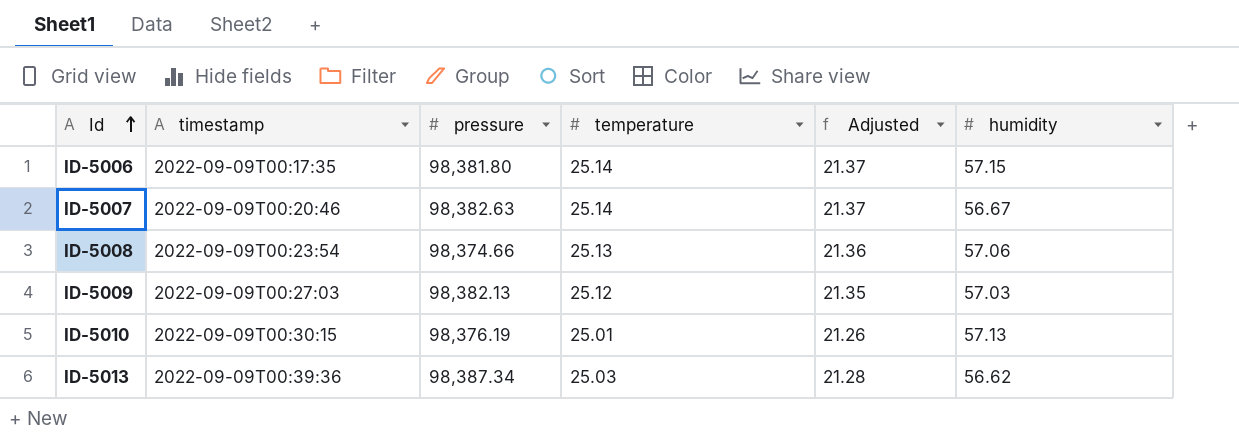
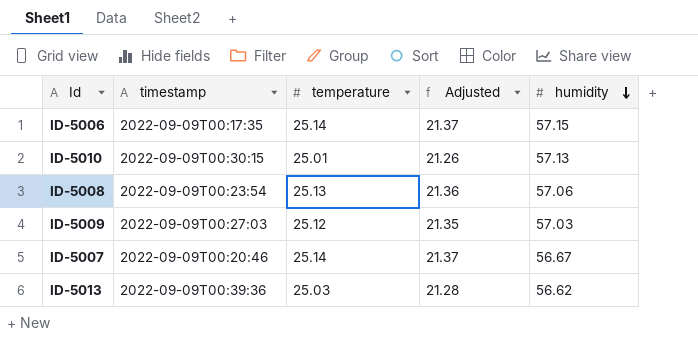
row order: Id ascending -> humidity descending
column pressure | position: 3 -> none

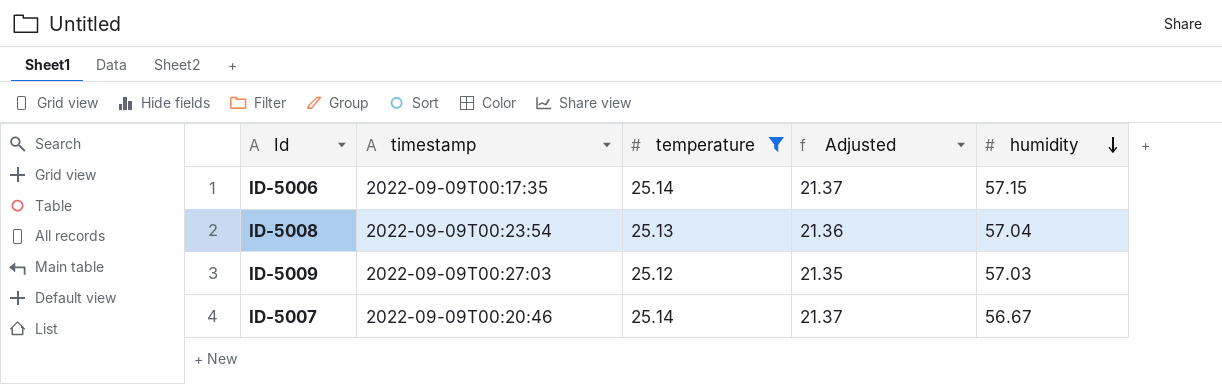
filter: none -> temperature >= 25.12
ID-5008 | humidity: 57.06 -> 57.04

